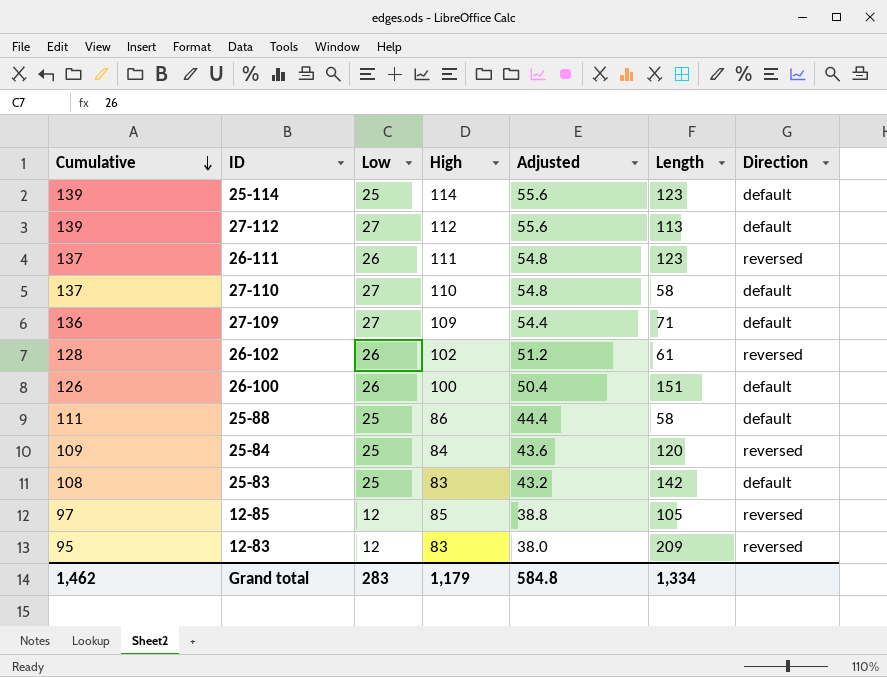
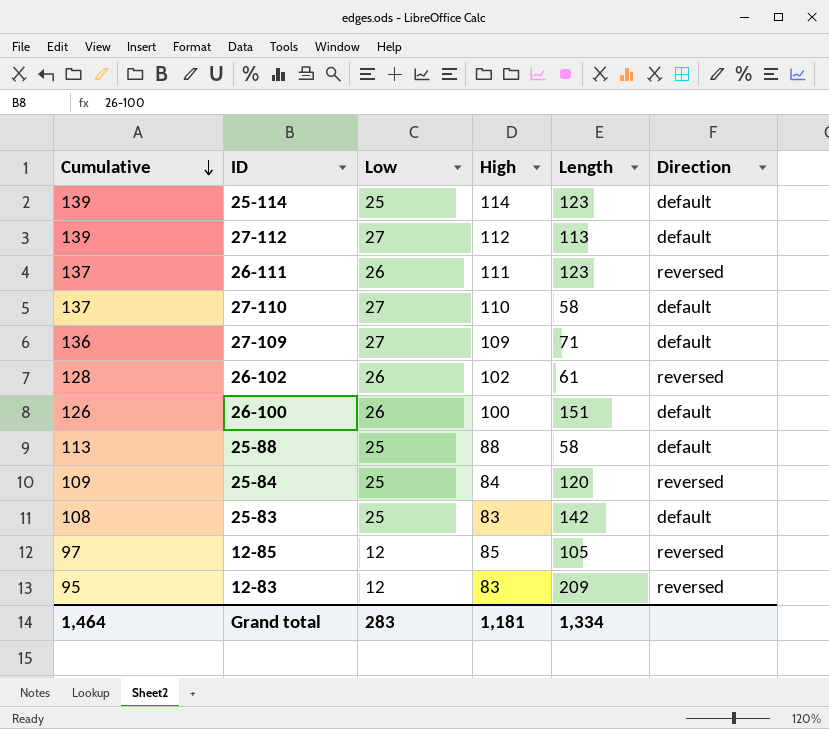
column Adjusted | formula: [Cumulative] * 0.4 -> none
25-88 | Cumulative: 111 -> 113
25-88 | High: 86 -> 88
Grand total | Cumulative: 1,462 -> 1,464
Grand total | High: 1,179 -> 1,181

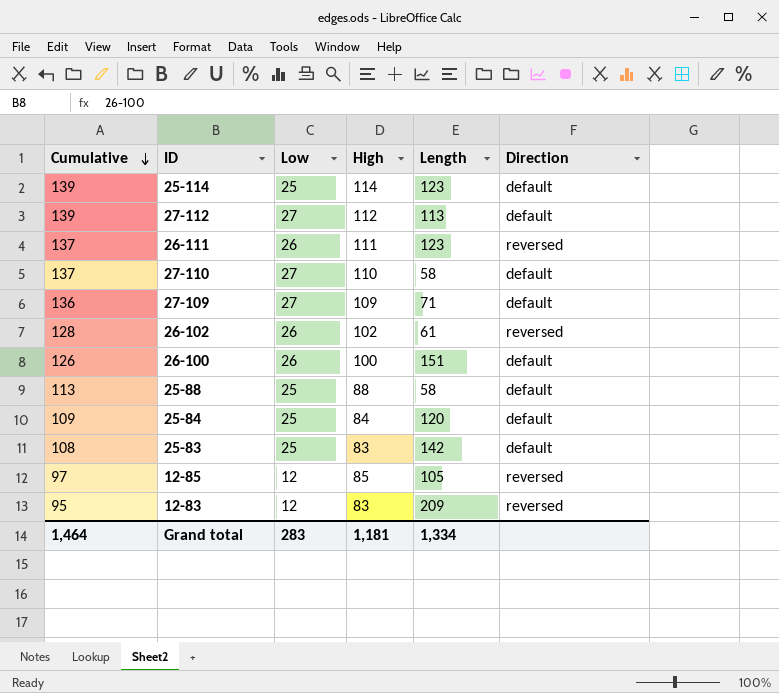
25-84 | Direction: reversed -> default

